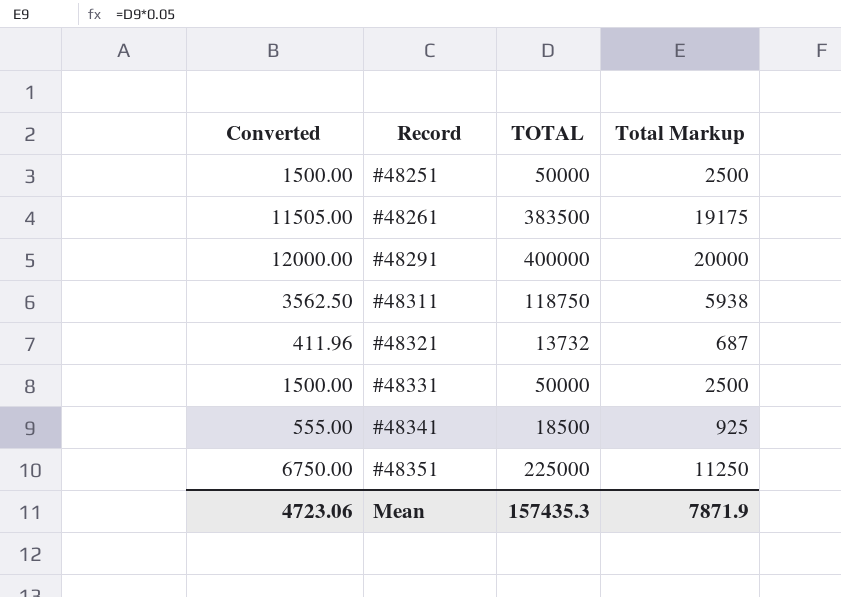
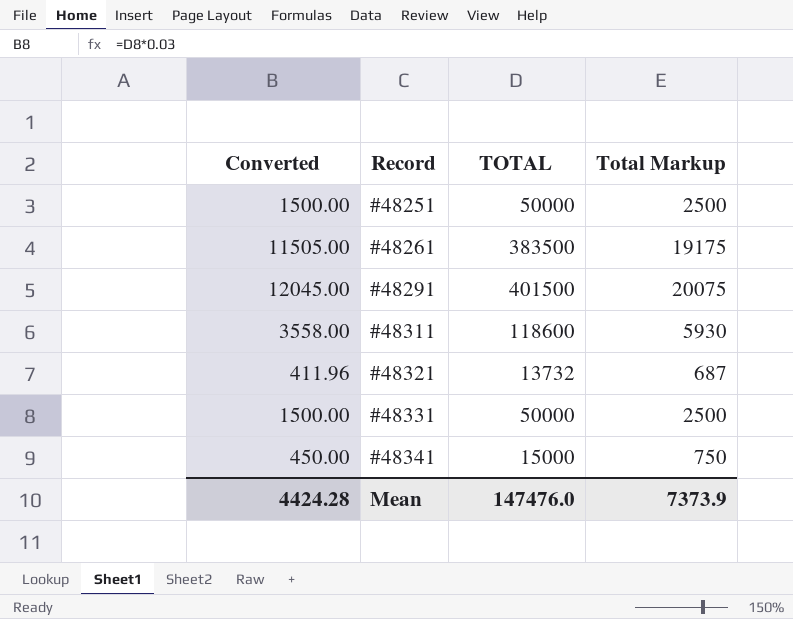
row #48351: 6750.00 | 225000 | 11250 -> none
#48291 | Converted: 12000.00 -> 12045.00
#48291 | TOTAL: 400000 -> 401500
#48291 | Total Markup: 20000 -> 20075
#48311 | Converted: 3562.50 -> 3558.00
#48311 | TOTAL: 118750 -> 118600
#48311 | Total Markup: 5938 -> 5930
#48341 | Converted: 555.00 -> 450.00
#48341 | TOTAL: 18500 -> 15000
#48341 | Total Markup: 925 -> 750
Mean | Converted: 4723.06 -> 4424.28
Mean | TOTAL: 157435.3 -> 147476.0
Mean | Total Markup: 7871.9 -> 7373.9

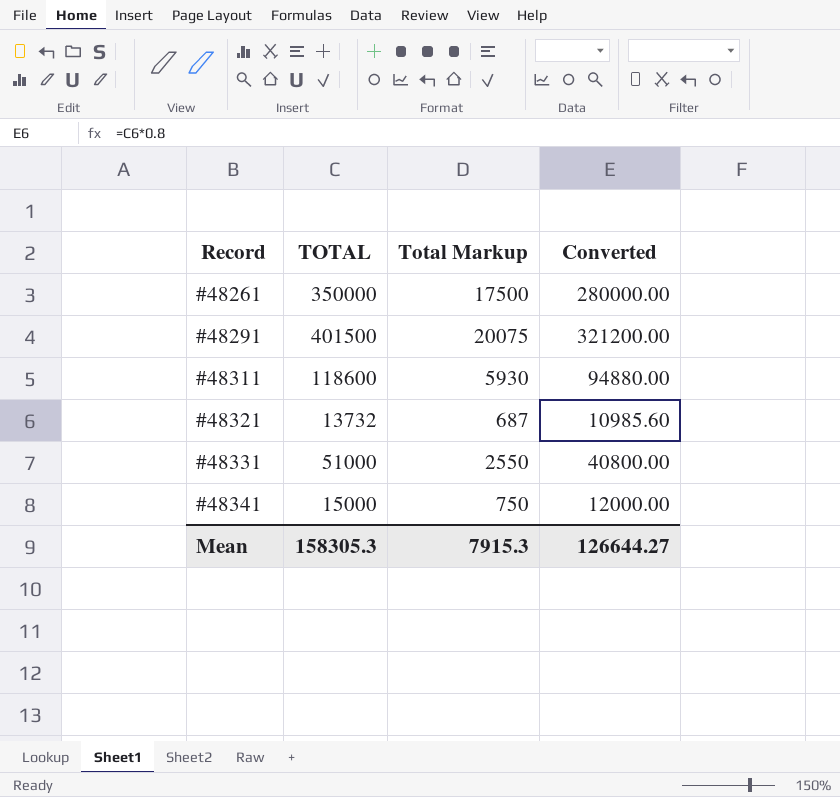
column Converted | formula: [TOTAL] * 0.03 -> [TOTAL] * 0.8
column Converted | position: 1 -> 4
row #48251: 1500.00 | 50000 | 2500 -> none
#48261 | TOTAL: 383500 -> 350000
#48261 | Total Markup: 19175 -> 17500
#48331 | TOTAL: 50000 -> 51000
#48331 | Total Markup: 2500 -> 2550
Mean | TOTAL: 147476.0 -> 158305.3
Mean | Total Markup: 7373.9 -> 7915.3
Mean | Converted: 4424.28 -> 126644.27

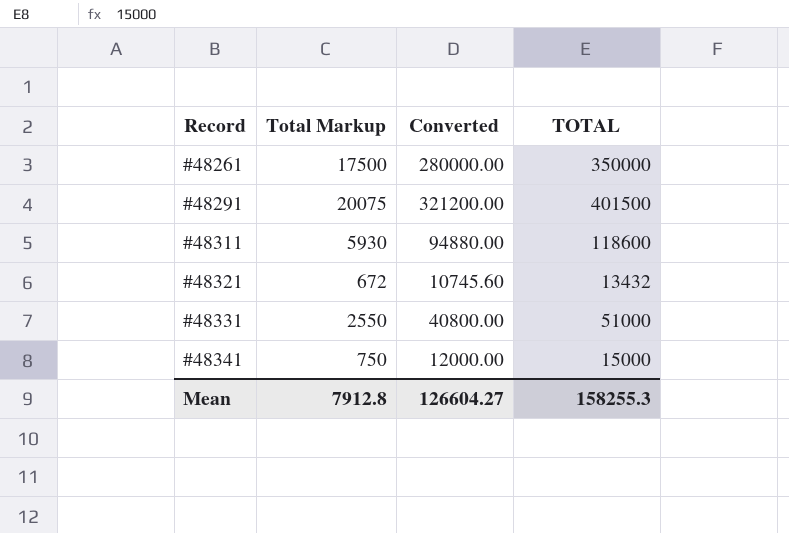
column TOTAL | position: 2 -> 4
#48321 | Total Markup: 687 -> 672
#48321 | Converted: 10985.60 -> 10745.60
#48321 | TOTAL: 13732 -> 13432
Mean | Total Markup: 7915.3 -> 7912.8
Mean | Converted: 126644.27 -> 126604.27
Mean | TOTAL: 158305.3 -> 158255.3

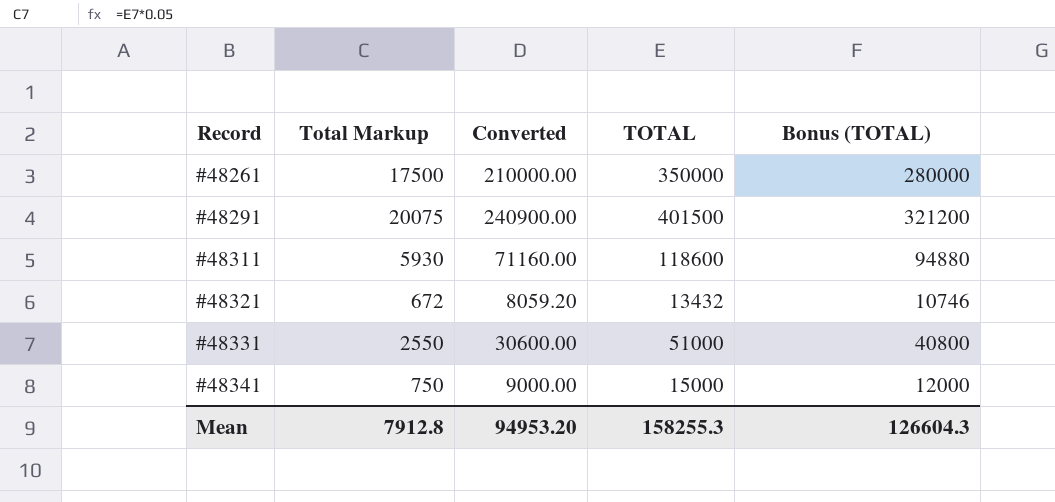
column Converted | formula: [TOTAL] * 0.8 -> [TOTAL] * 0.6
column Bonus (TOTAL) | formula: none -> [TOTAL] * 0.8
Mean | Converted: 126604.27 -> 94953.20

